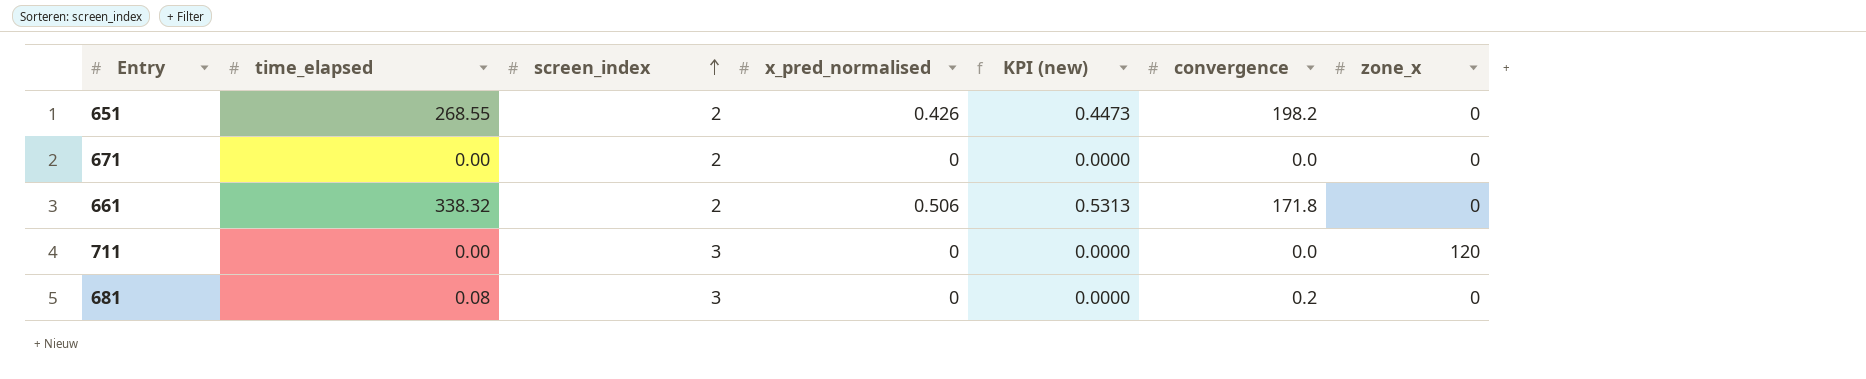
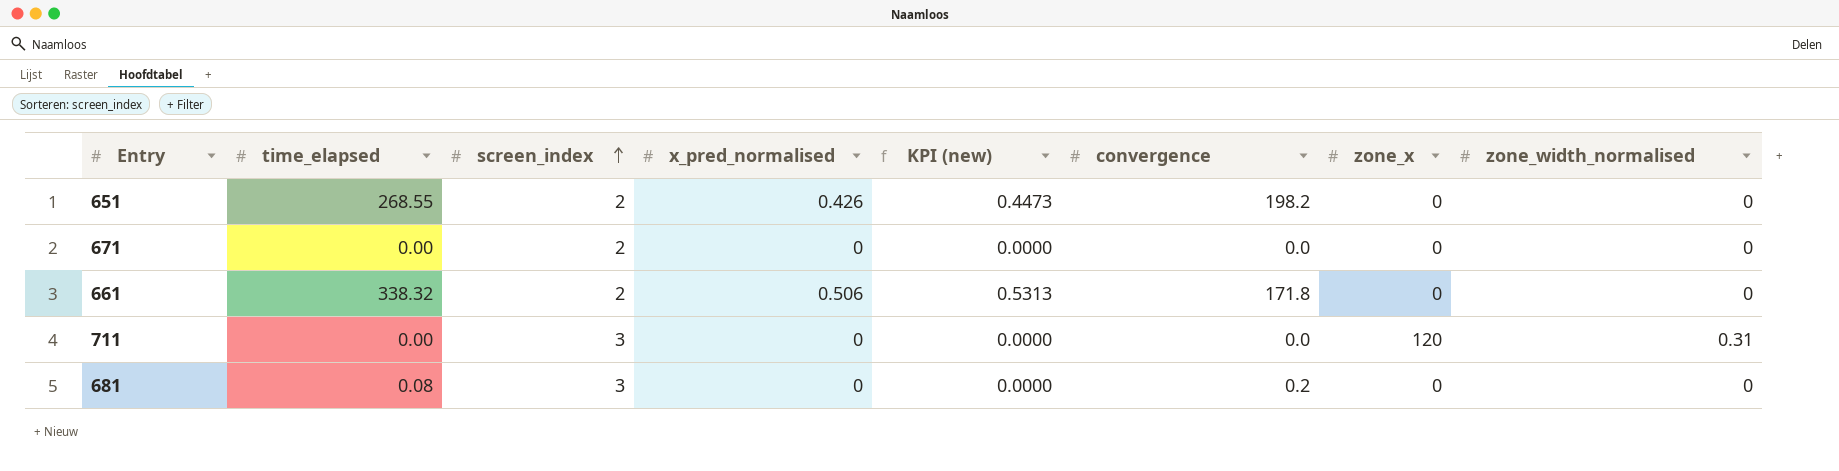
column zone_width_normalised | position: none -> 8

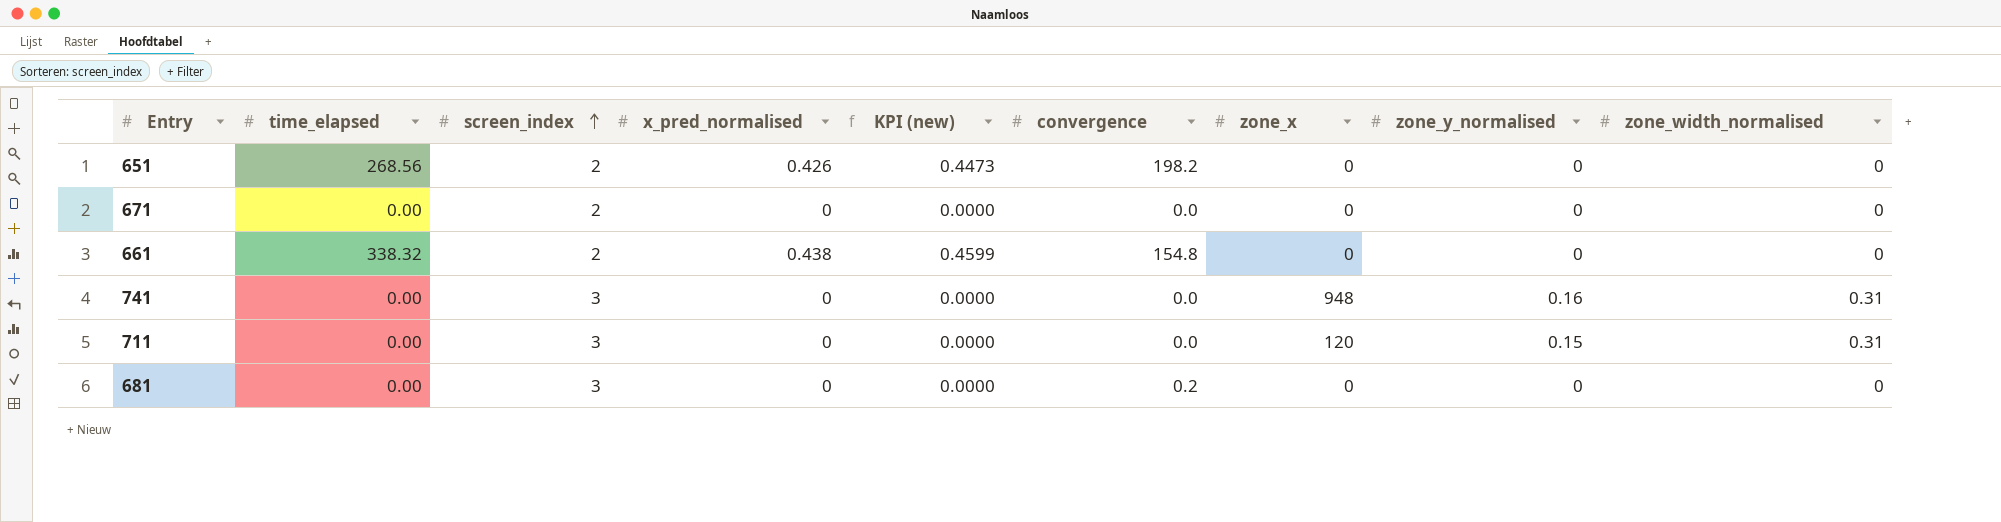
column zone_y_normalised | position: none -> 8
651 | time_elapsed: 268.55 -> 268.56
661 | x_pred_normalised: 0.506 -> 0.438
661 | KPI (new): 0.5313 -> 0.4599
661 | convergence: 171.8 -> 154.8
row 741: none -> 0.00 | 3 | 0 | 0.0000 | 0.0 | 948 | 0.16 | 0.31
681 | time_elapsed: 0.08 -> 0.00

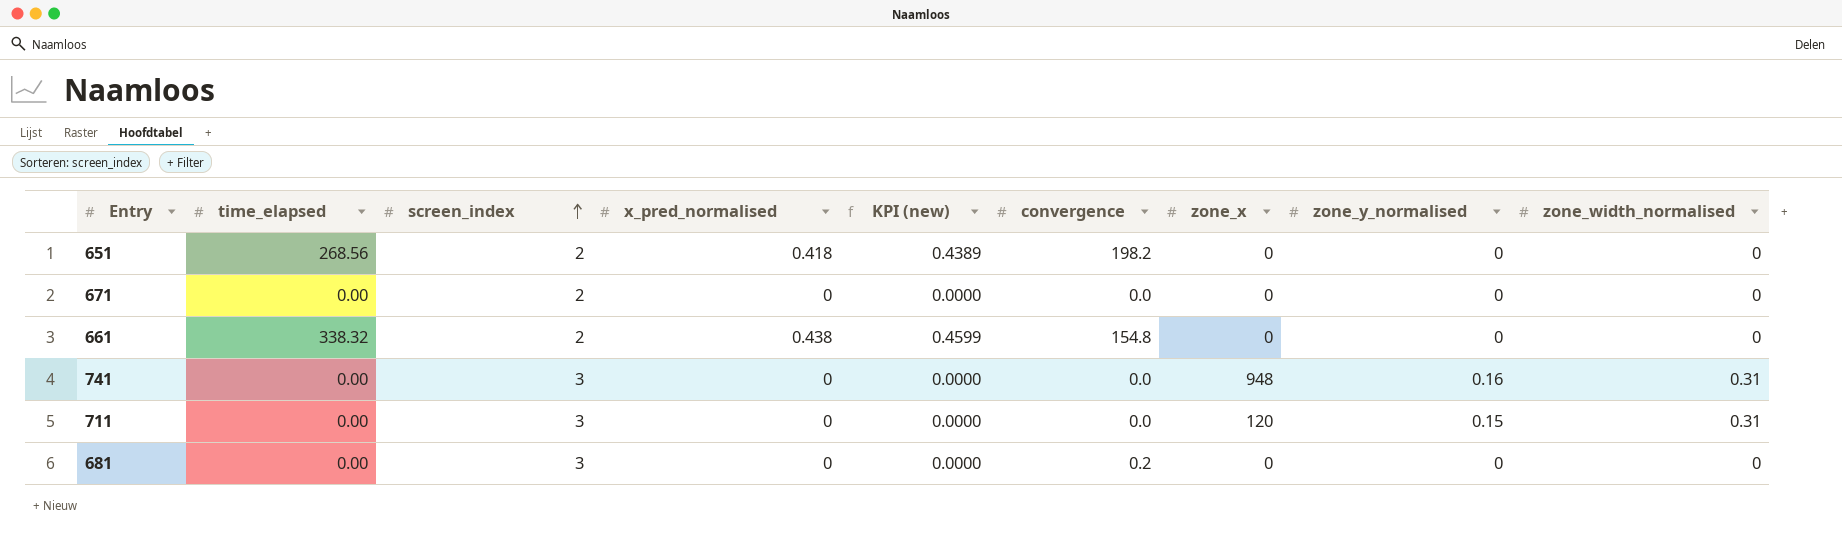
651 | x_pred_normalised: 0.426 -> 0.418
651 | KPI (new): 0.4473 -> 0.4389

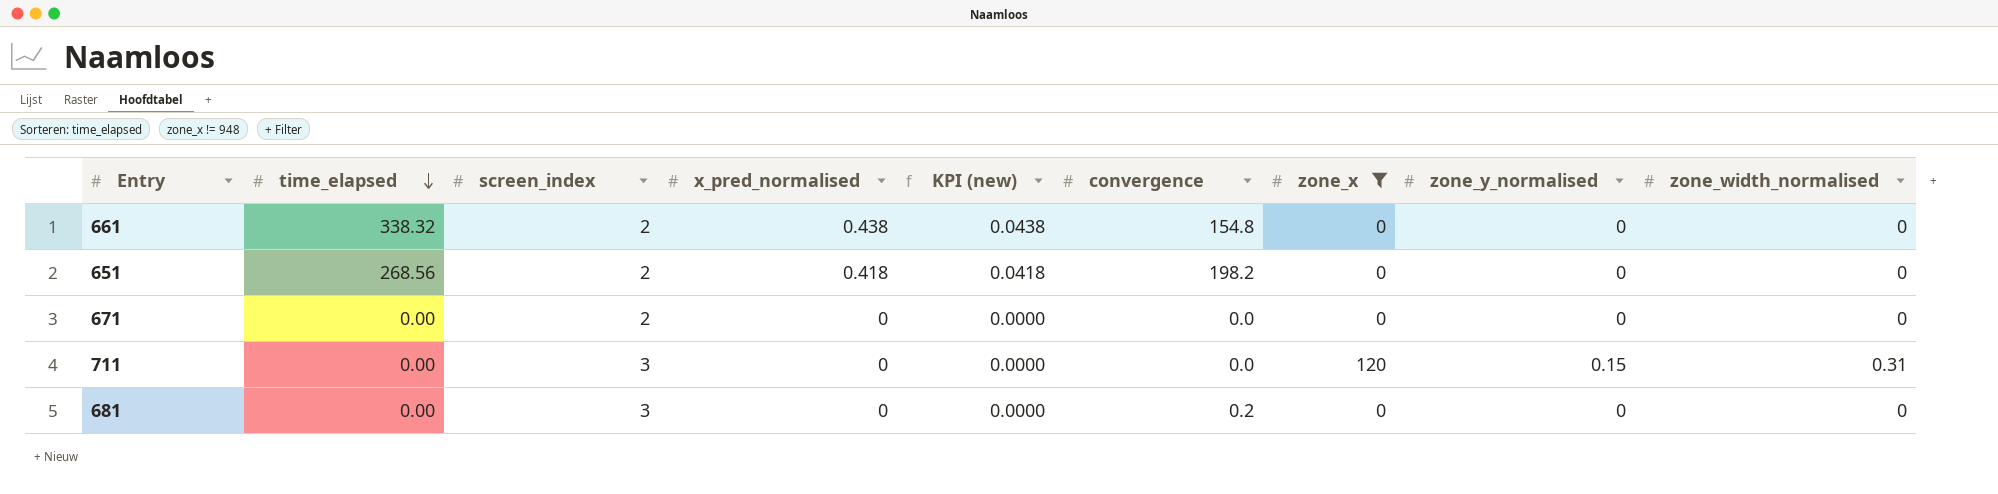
filter: none -> zone_x != 948
row order: screen_index ascending -> time_elapsed descending
column KPI (new) | formula: [x_pred_normalised] * 1.05 -> [x_pred_normalised] * 0.1

